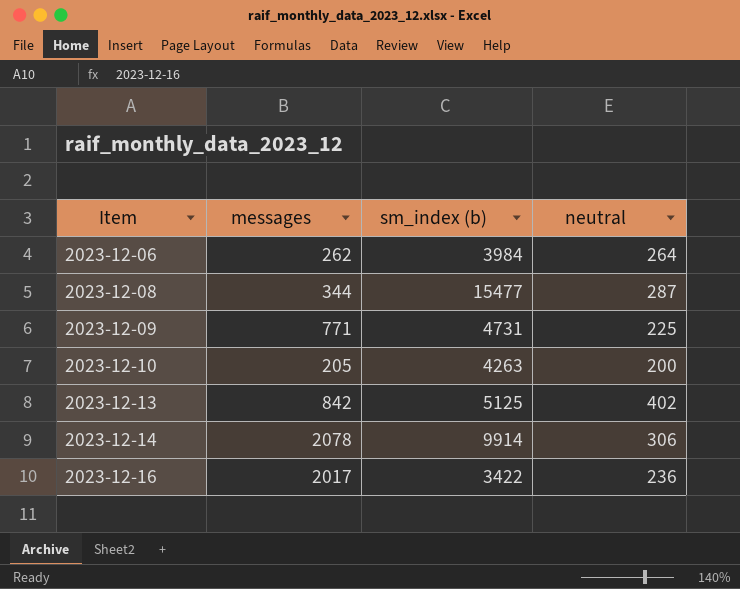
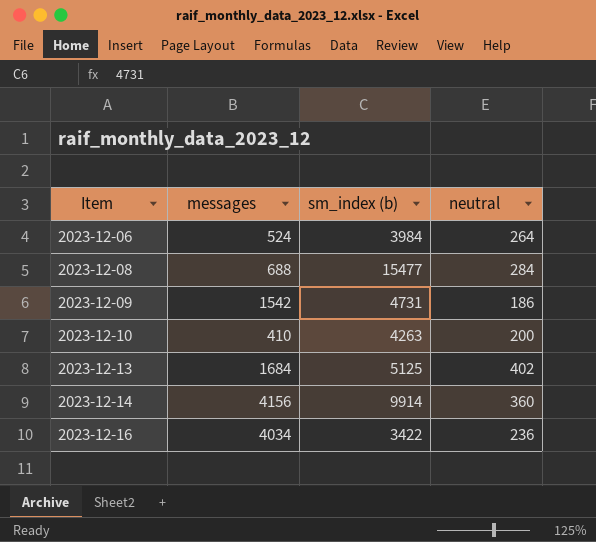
2023-12-06 | messages: 262 -> 524
2023-12-08 | messages: 344 -> 688
2023-12-08 | neutral: 287 -> 284
2023-12-09 | messages: 771 -> 1542
2023-12-09 | neutral: 225 -> 186
2023-12-10 | messages: 205 -> 410
2023-12-13 | messages: 842 -> 1684
2023-12-14 | messages: 2078 -> 4156
2023-12-14 | neutral: 306 -> 360
2023-12-16 | messages: 2017 -> 4034

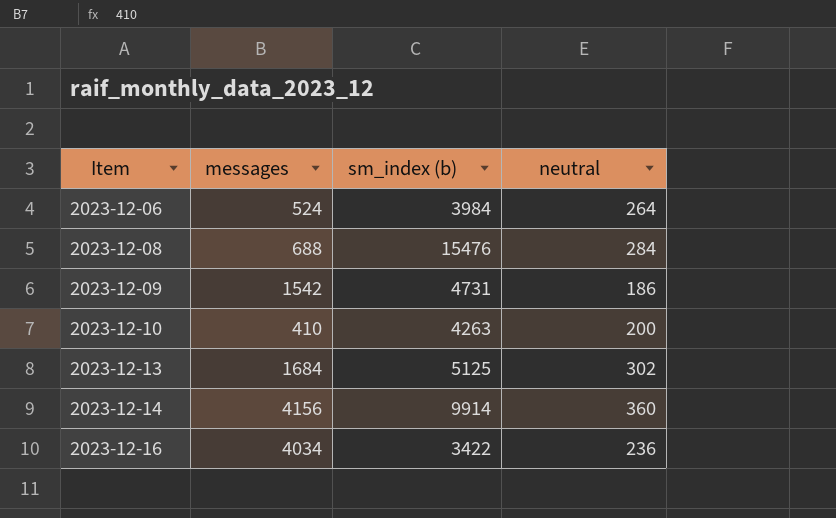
2023-12-08 | sm_index (b): 15477 -> 15476
2023-12-13 | neutral: 402 -> 302

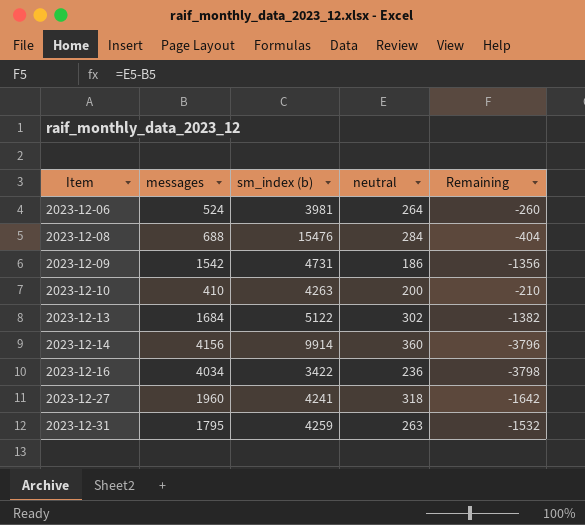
column Remaining | formula: none -> [neutral] - [messages]
2023-12-06 | sm_index (b): 3984 -> 3981
2023-12-13 | sm_index (b): 5125 -> 5122
row 2023-12-27: none -> 1960 | 4241 | 318 | -1642
row 2023-12-31: none -> 1795 | 4259 | 263 | -1532

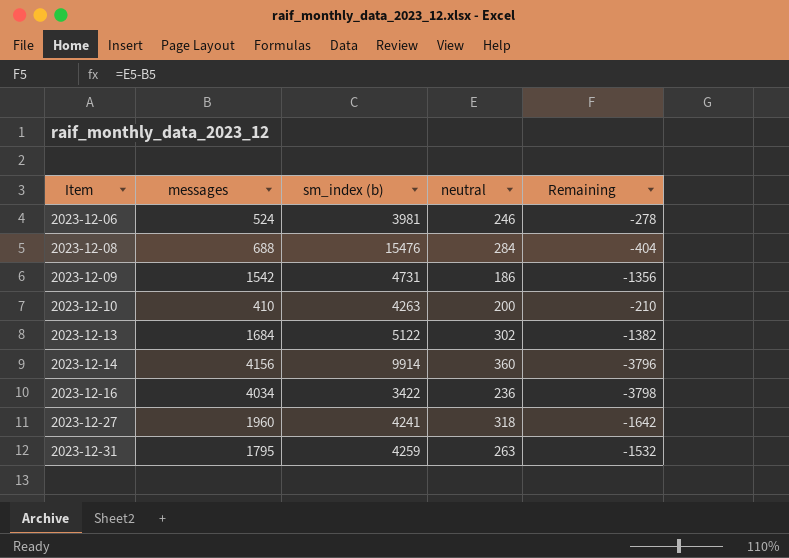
2023-12-06 | neutral: 264 -> 246
2023-12-06 | Remaining: -260 -> -278

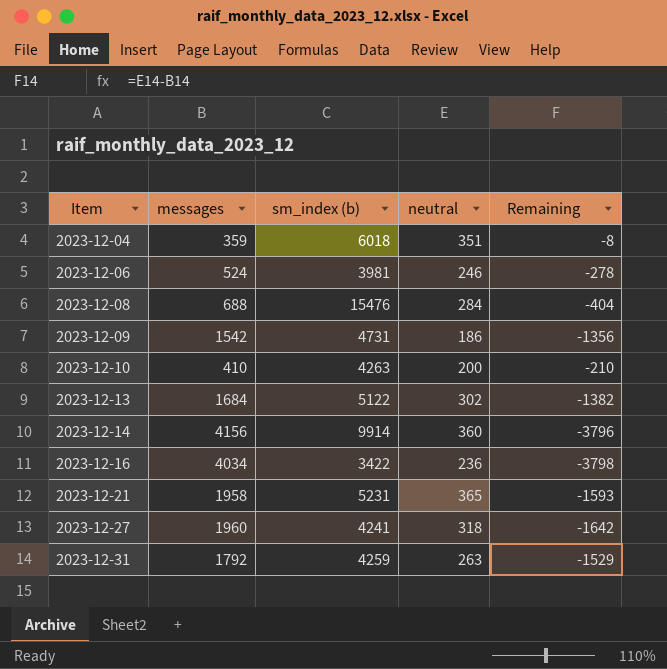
row 2023-12-04: none -> 359 | 6018 | 351 | -8
row 2023-12-21: none -> 1958 | 5231 | 365 | -1593
2023-12-31 | messages: 1795 -> 1792
2023-12-31 | Remaining: -1532 -> -1529

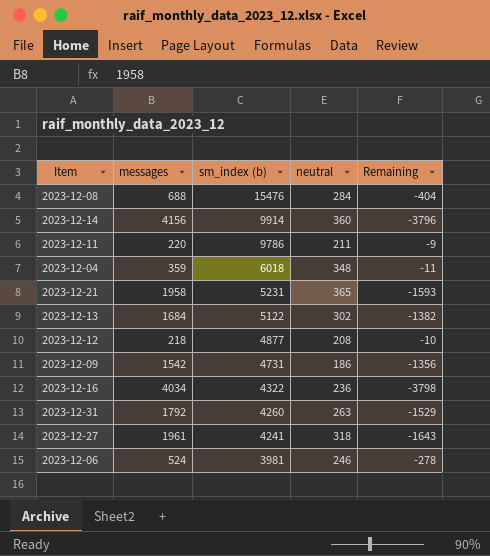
row order: Item ascending -> sm_index (b) descending
row 2023-12-10: 410 | 4263 | 200 | -210 -> none
row 2023-12-11: none -> 220 | 9786 | 211 | -9
2023-12-04 | neutral: 351 -> 348
2023-12-04 | Remaining: -8 -> -11
row 2023-12-12: none -> 218 | 4877 | 208 | -10
2023-12-16 | sm_index (b): 3422 -> 4322
2023-12-31 | sm_index (b): 4259 -> 4260
2023-12-27 | messages: 1960 -> 1961
2023-12-27 | Remaining: -1642 -> -1643

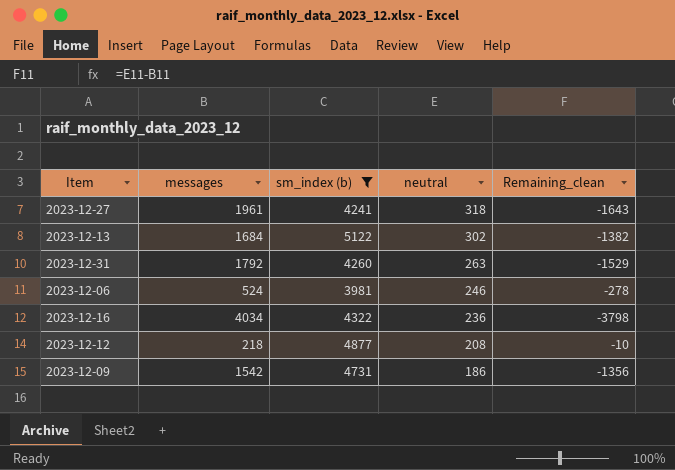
filter: none -> sm_index (b) <= 5122
row order: sm_index (b) descending -> neutral descending
column name: Remaining -> Remaining_clean

